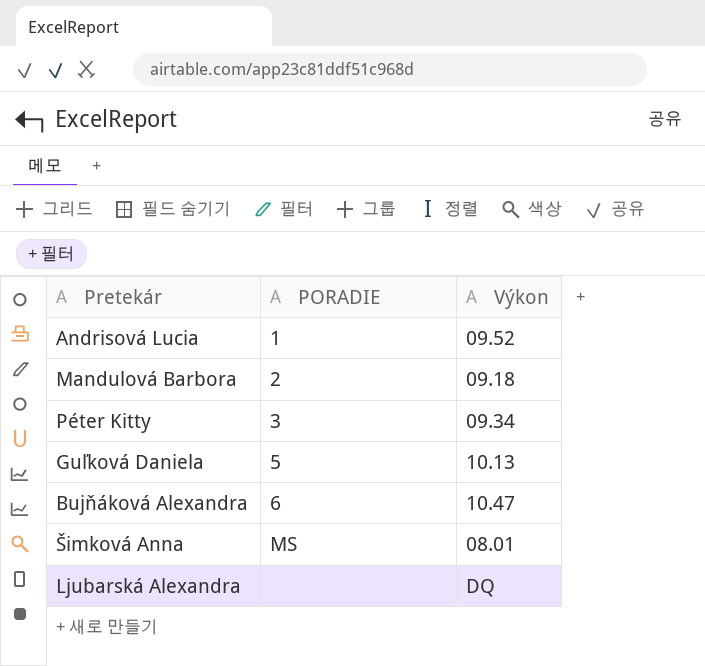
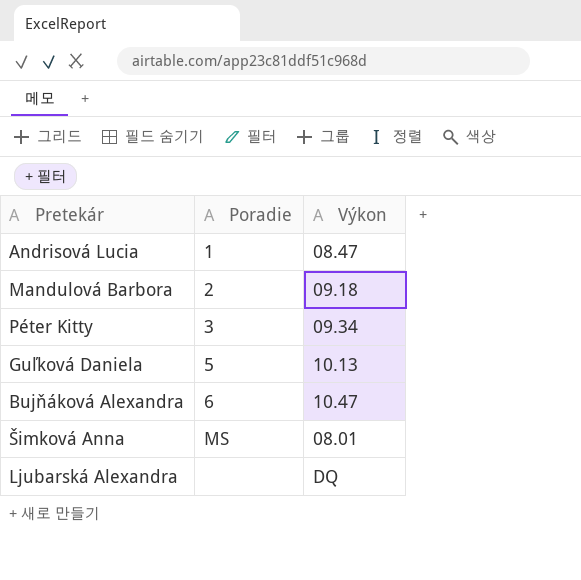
column name: PORADIE -> Poradie
Andrisová Lucia | Výkon: 09.52 -> 08.47

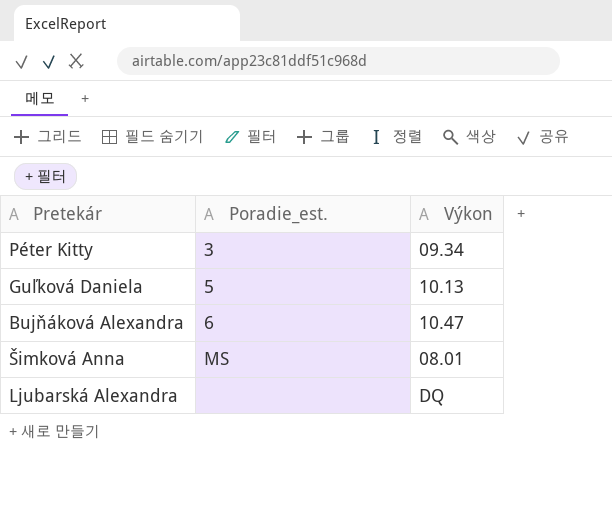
column name: Poradie -> Poradie_est.
row Andrisová Lucia: 1 | 08.47 -> none
row Mandulová Barbora: 2 | 09.18 -> none

